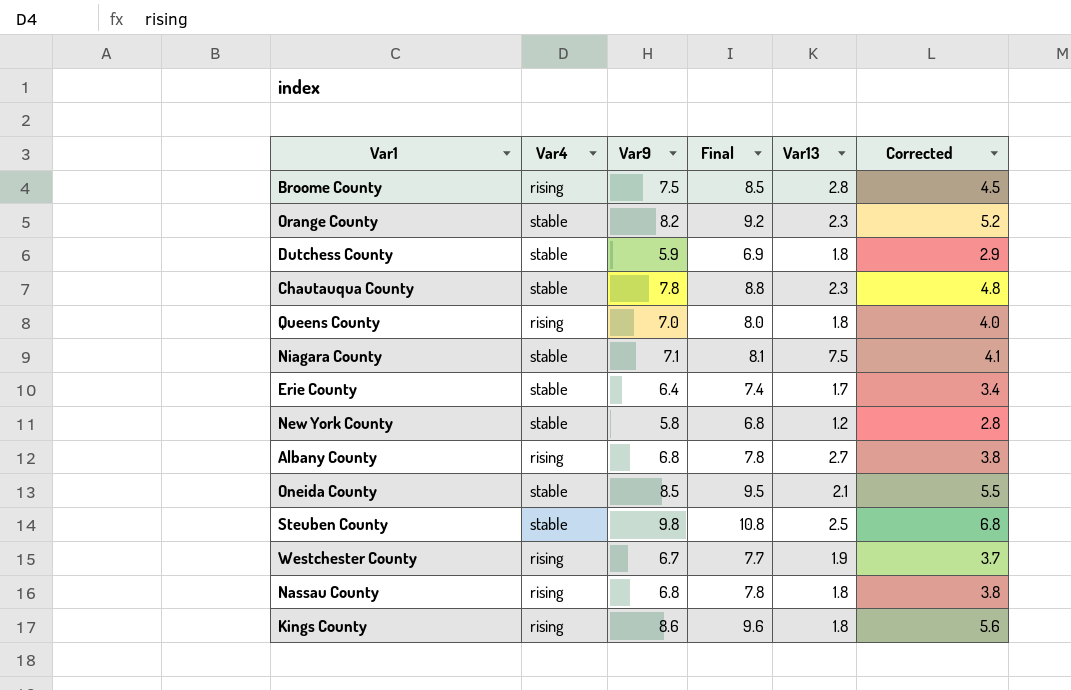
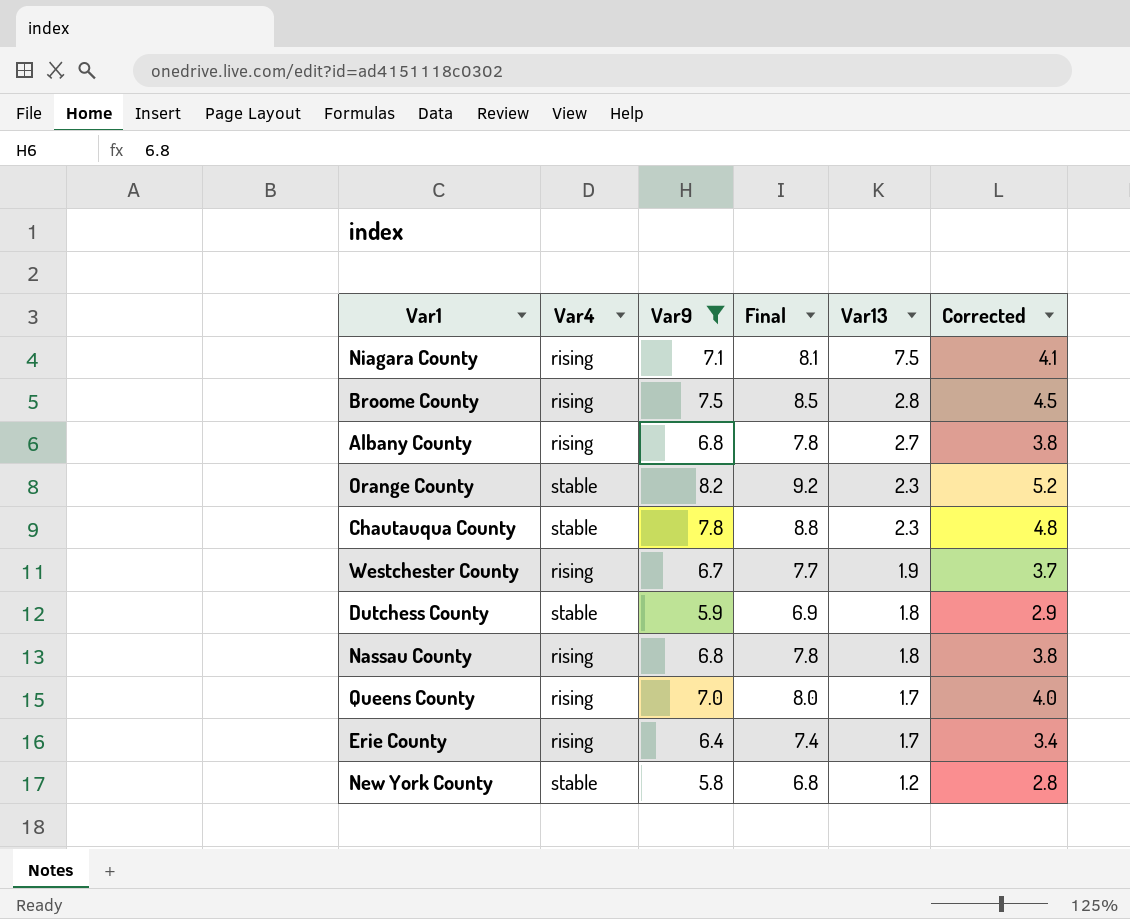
filter: none -> Var9 <= 8.2
row order: none -> Var13 descending
Niagara County | Var4: stable -> rising
Queens County | Var13: 1.8 -> 1.7
Erie County | Var4: stable -> rising

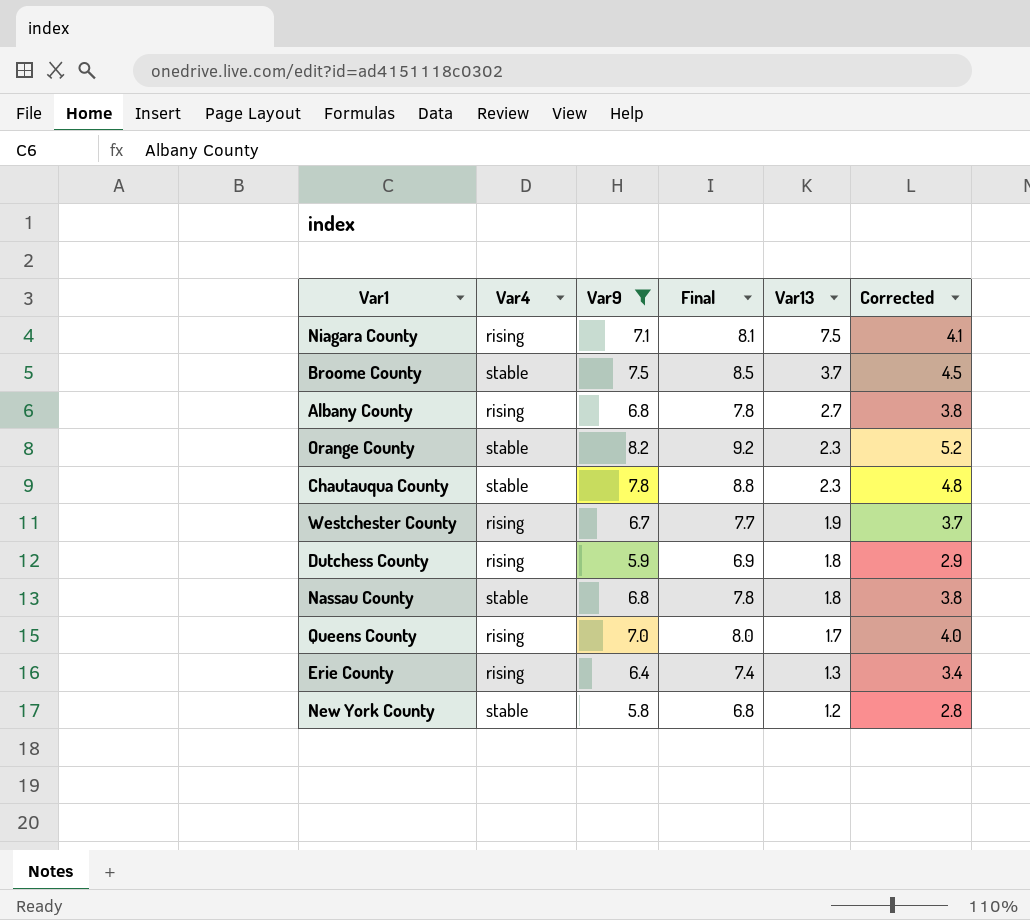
Broome County | Var4: rising -> stable
Broome County | Var13: 2.8 -> 3.7
Dutchess County | Var4: stable -> rising
Nassau County | Var4: rising -> stable
Erie County | Var13: 1.7 -> 1.3

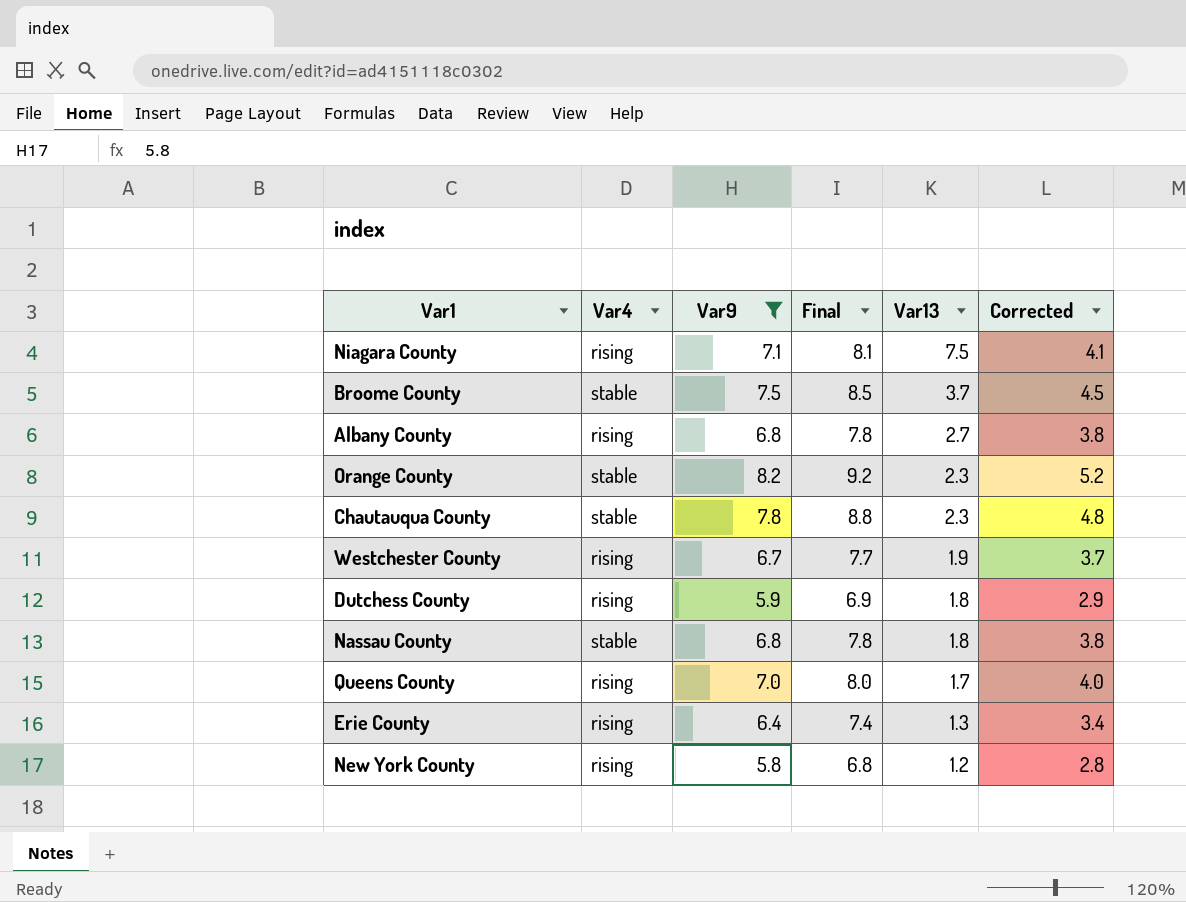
New York County | Var4: stable -> rising

